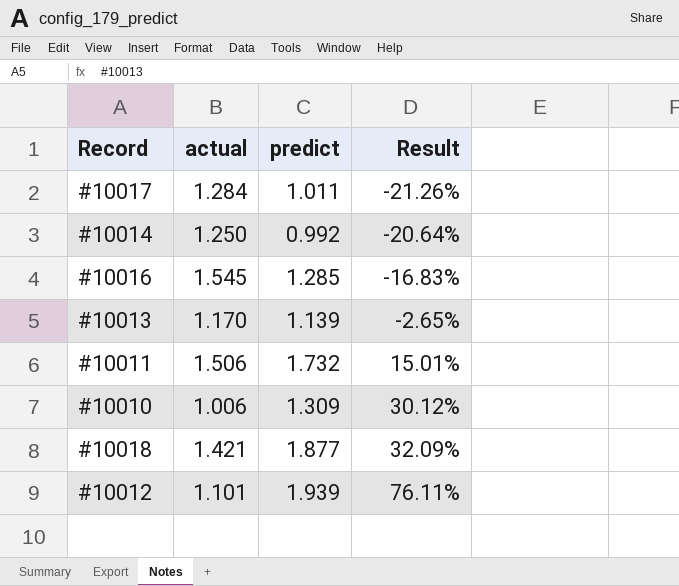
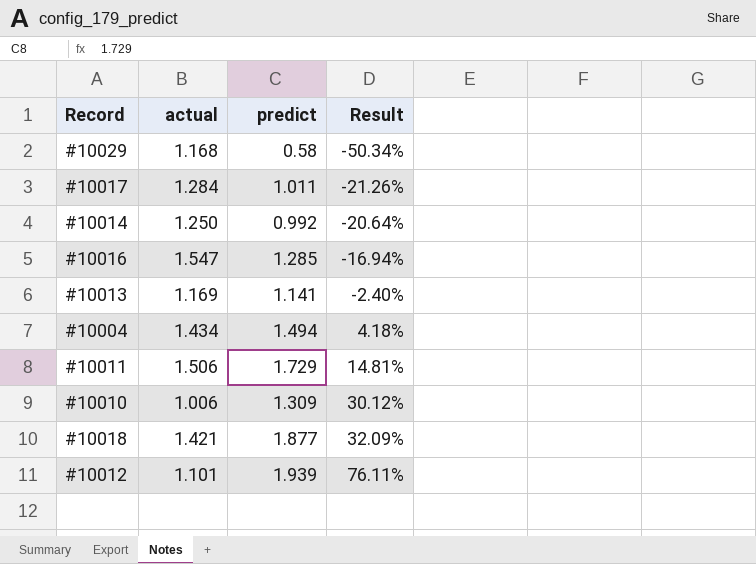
row #10029: none -> 1.168 | 0.58 | -50.34%
#10016 | actual: 1.545 -> 1.547
#10016 | Result: -16.83% -> -16.94%
#10013 | actual: 1.170 -> 1.169
#10013 | predict: 1.139 -> 1.141
#10013 | Result: -2.65% -> -2.40%
row #10004: none -> 1.434 | 1.494 | 4.18%
#10011 | predict: 1.732 -> 1.729
#10011 | Result: 15.01% -> 14.81%

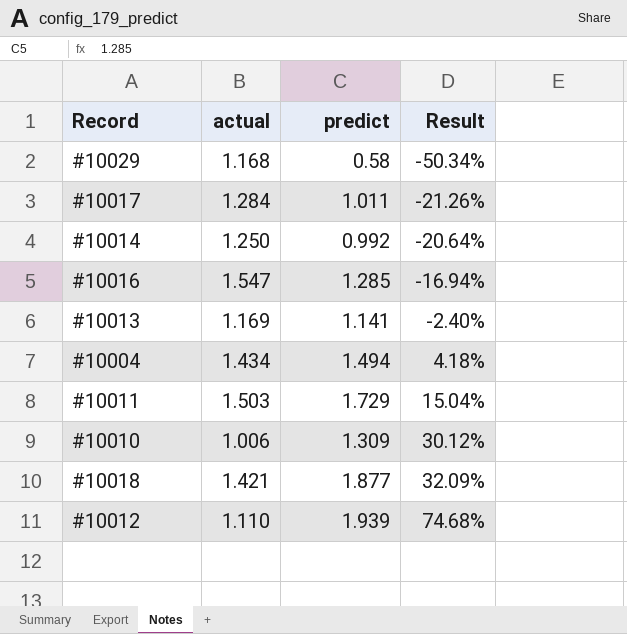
#10011 | actual: 1.506 -> 1.503
#10011 | Result: 14.81% -> 15.04%
#10012 | actual: 1.101 -> 1.110
#10012 | Result: 76.11% -> 74.68%

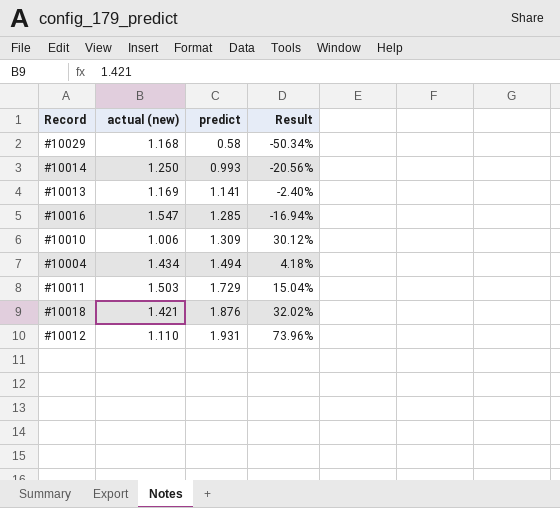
row order: Result ascending -> predict ascending
column name: actual -> actual (new)
row #10017: 1.284 | 1.011 | -21.26% -> none
#10014 | predict: 0.992 -> 0.993
#10014 | Result: -20.64% -> -20.56%
#10018 | predict: 1.877 -> 1.876
#10018 | Result: 32.09% -> 32.02%
#10012 | predict: 1.939 -> 1.931
#10012 | Result: 74.68% -> 73.96%

